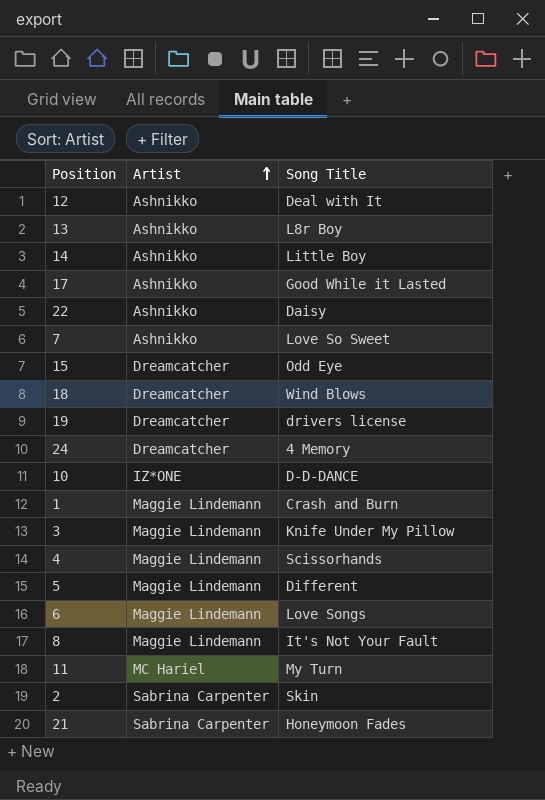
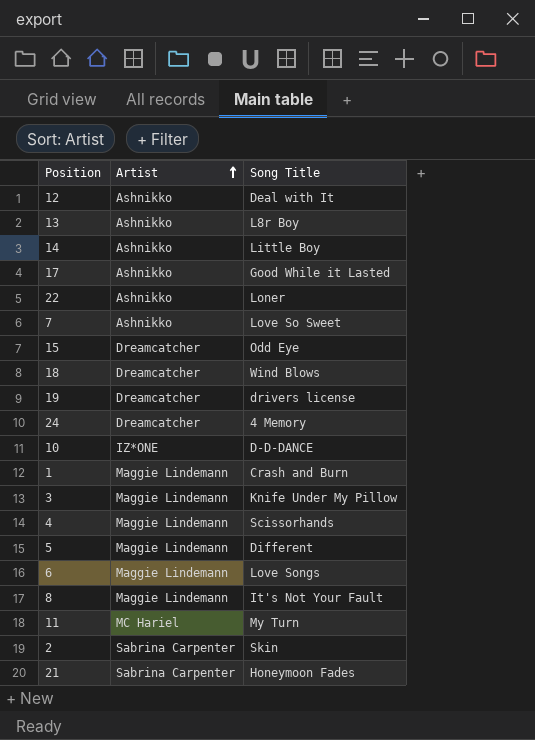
22 | Song Title: Daisy -> Loner

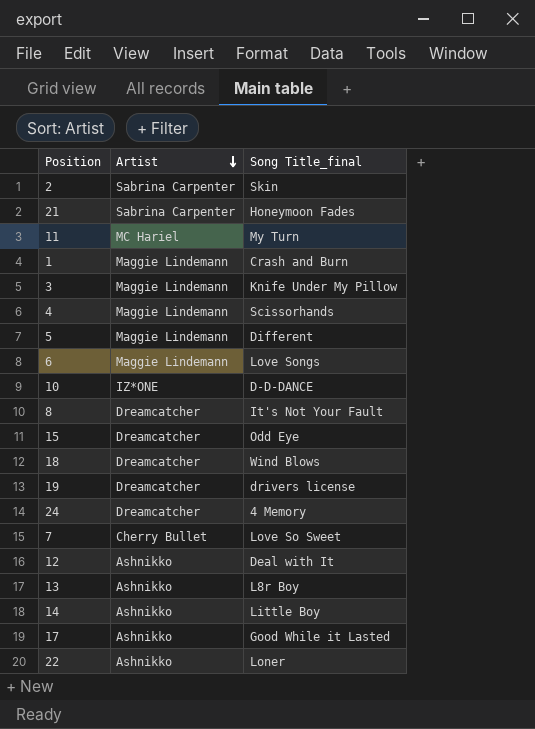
row order: Artist ascending -> Artist descending
column name: Song Title -> Song Title_final
8 | Artist: Maggie Lindemann -> Dreamcatcher
7 | Artist: Ashnikko -> Cherry Bullet

